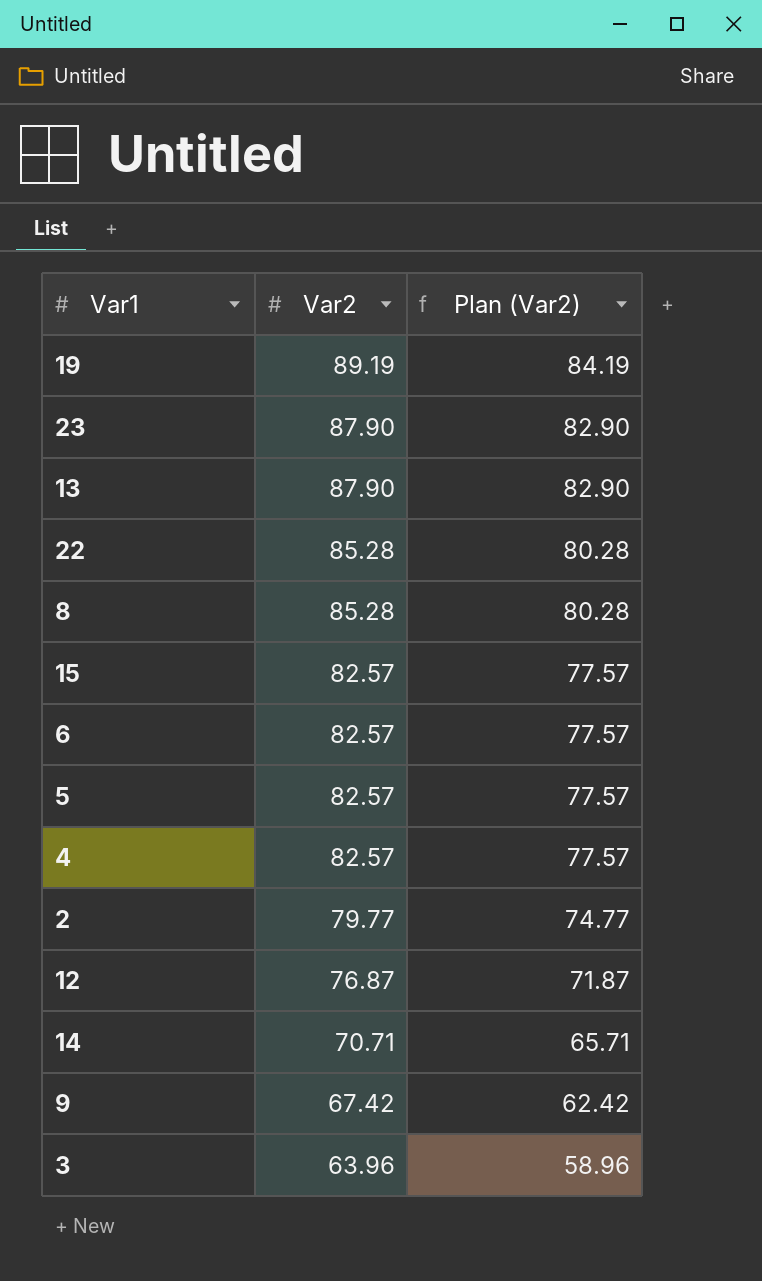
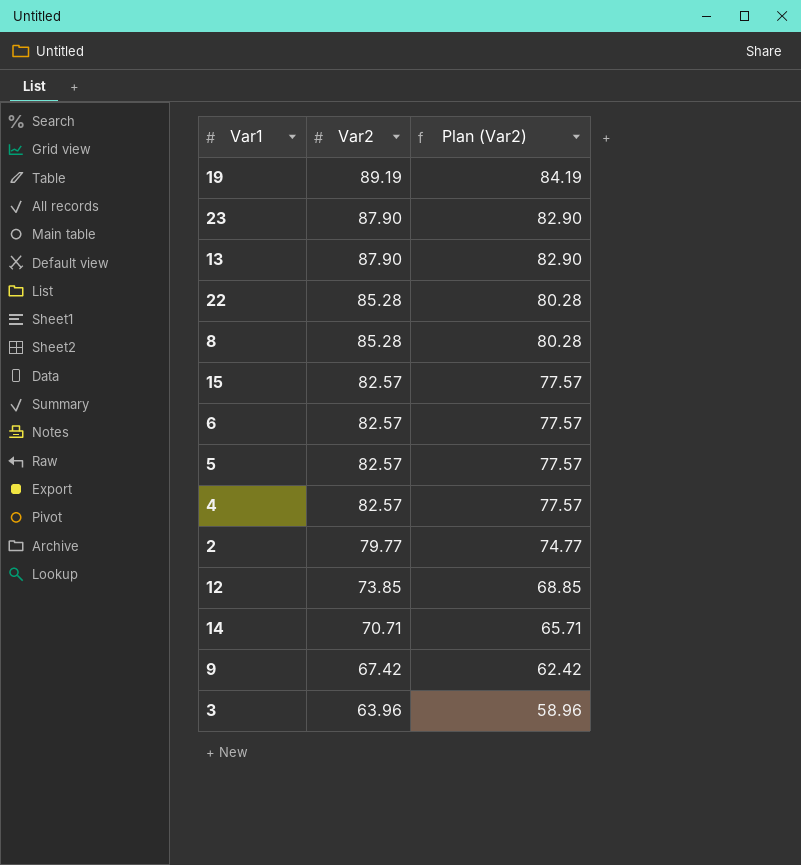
12 | Var2: 76.87 -> 73.85
12 | Plan (Var2): 71.87 -> 68.85

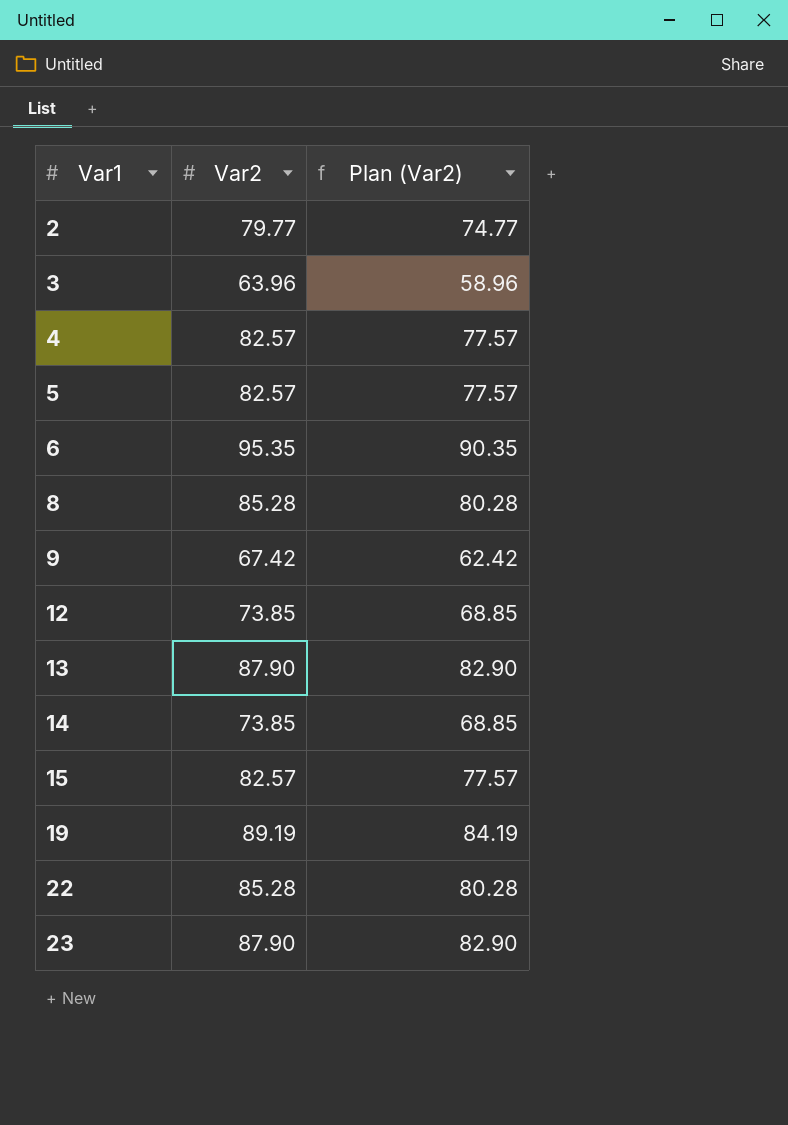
row order: Var2 descending -> Var1 ascending
6 | Var2: 82.57 -> 95.35
6 | Plan (Var2): 77.57 -> 90.35
14 | Var2: 70.71 -> 73.85
14 | Plan (Var2): 65.71 -> 68.85

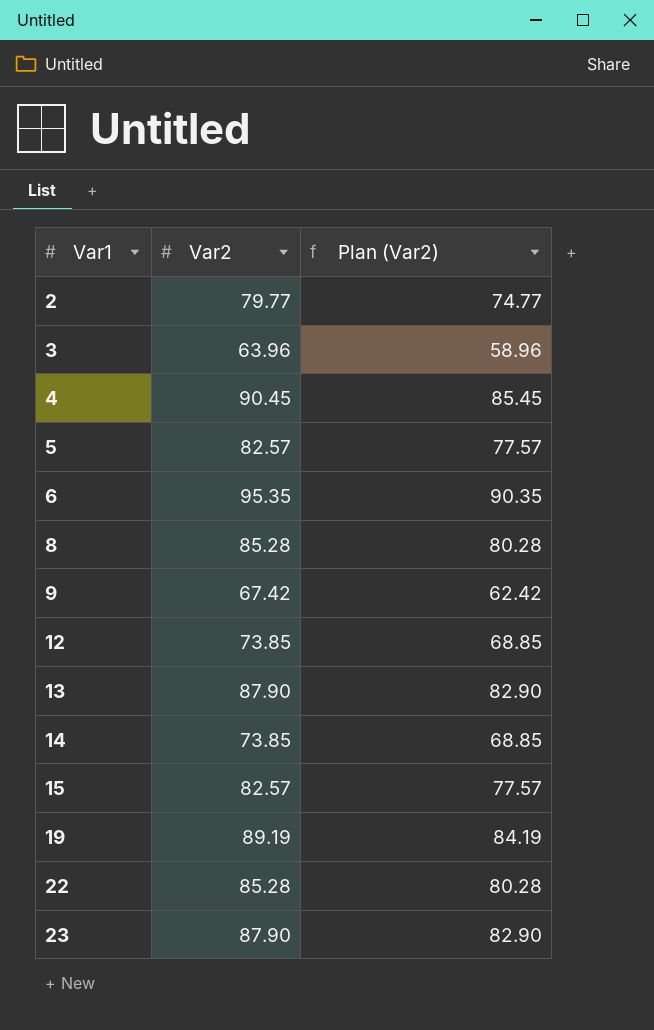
4 | Var2: 82.57 -> 90.45
4 | Plan (Var2): 77.57 -> 85.45

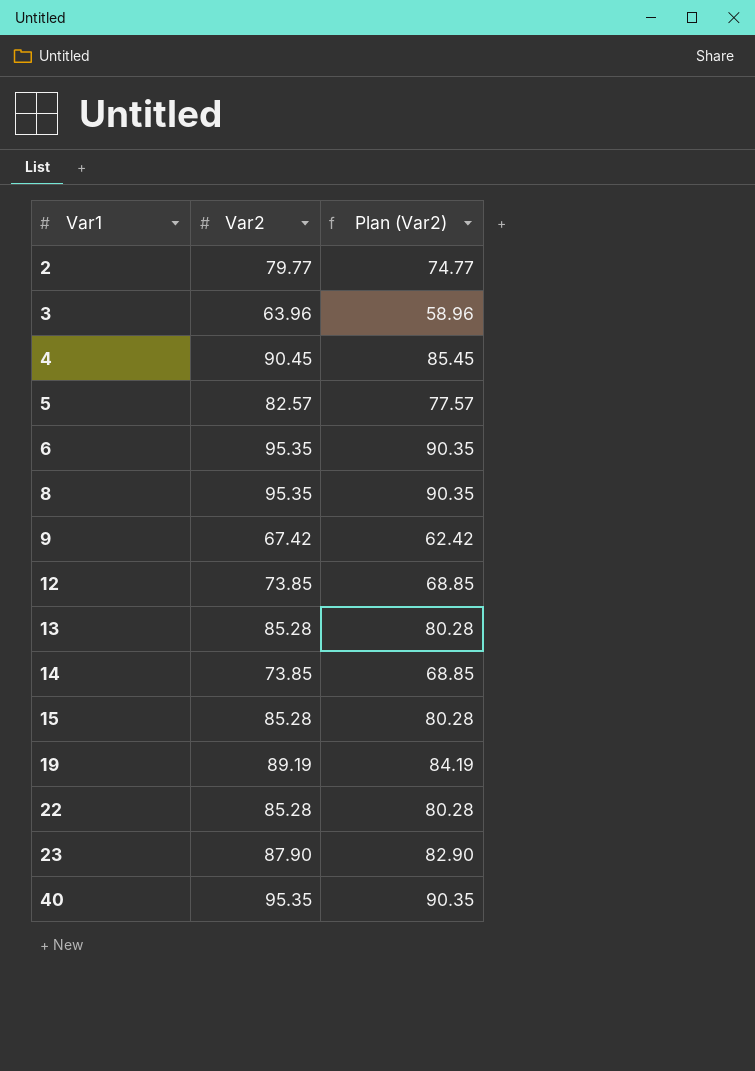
8 | Var2: 85.28 -> 95.35
8 | Plan (Var2): 80.28 -> 90.35
13 | Var2: 87.90 -> 85.28
13 | Plan (Var2): 82.90 -> 80.28
15 | Var2: 82.57 -> 85.28
15 | Plan (Var2): 77.57 -> 80.28
row 40: none -> 95.35 | 90.35

